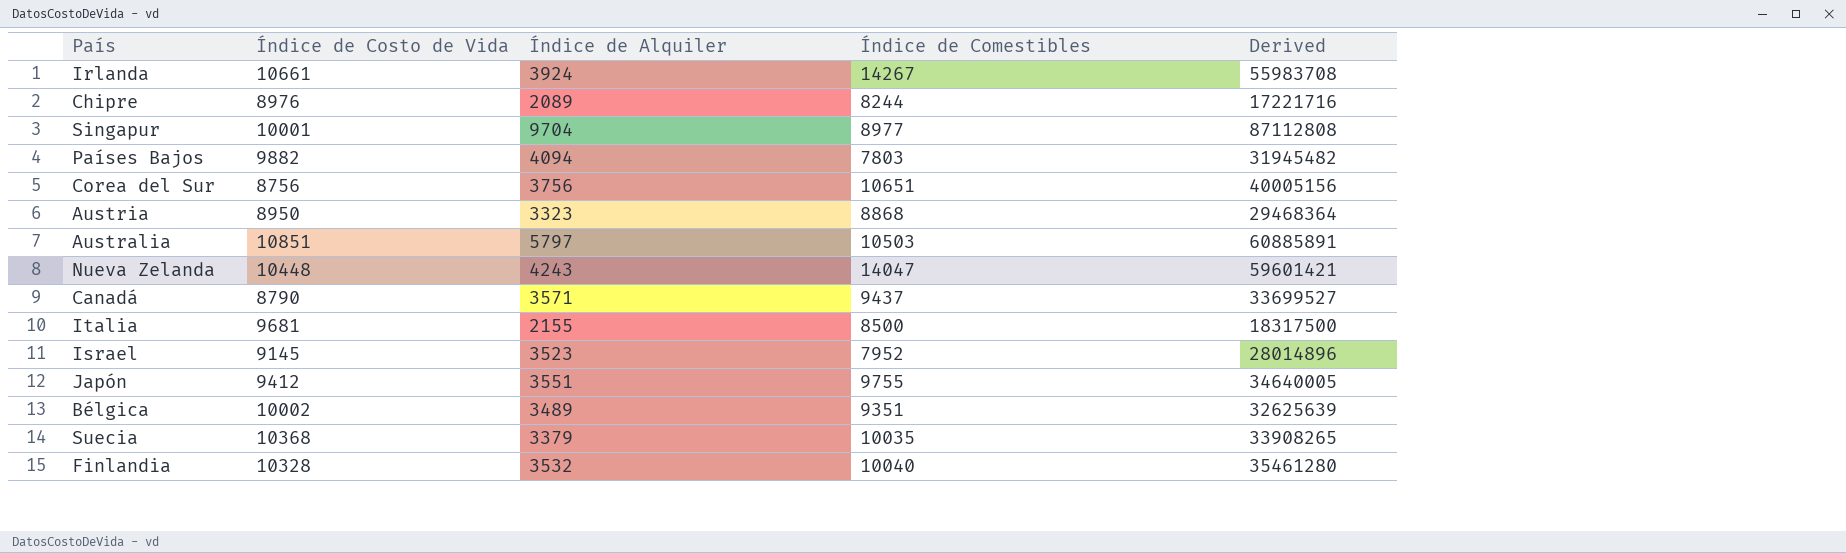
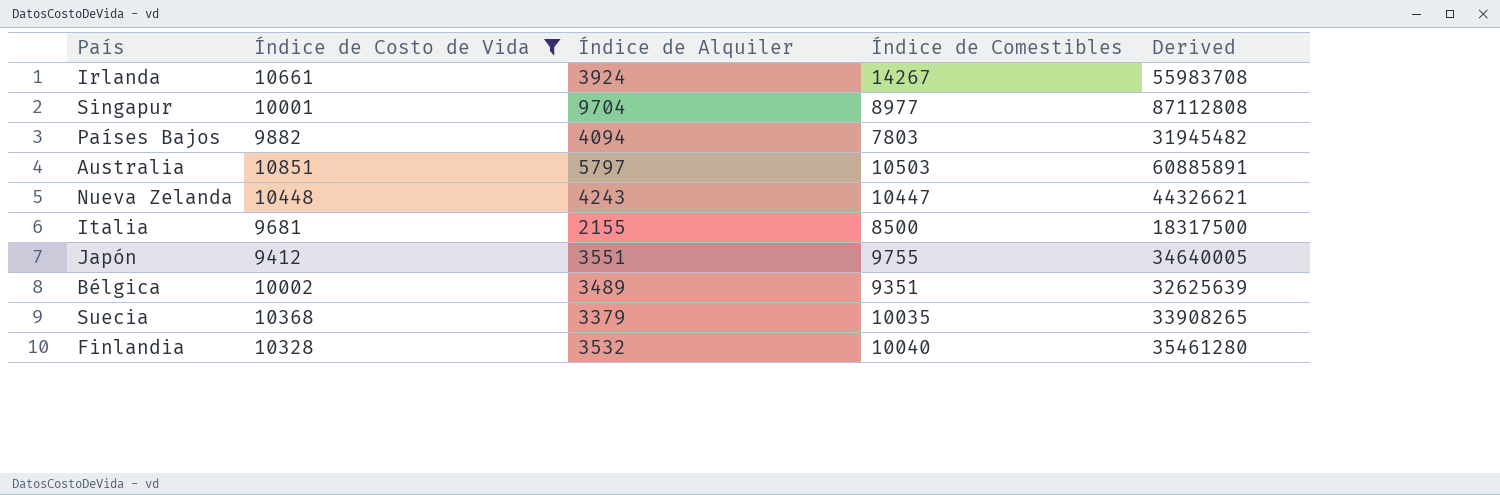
filter: none -> Índice de Costo de Vida >= 9412
Nueva Zelanda | Índice de Comestibles: 14047 -> 10447
Nueva Zelanda | Derived: 59601421 -> 44326621

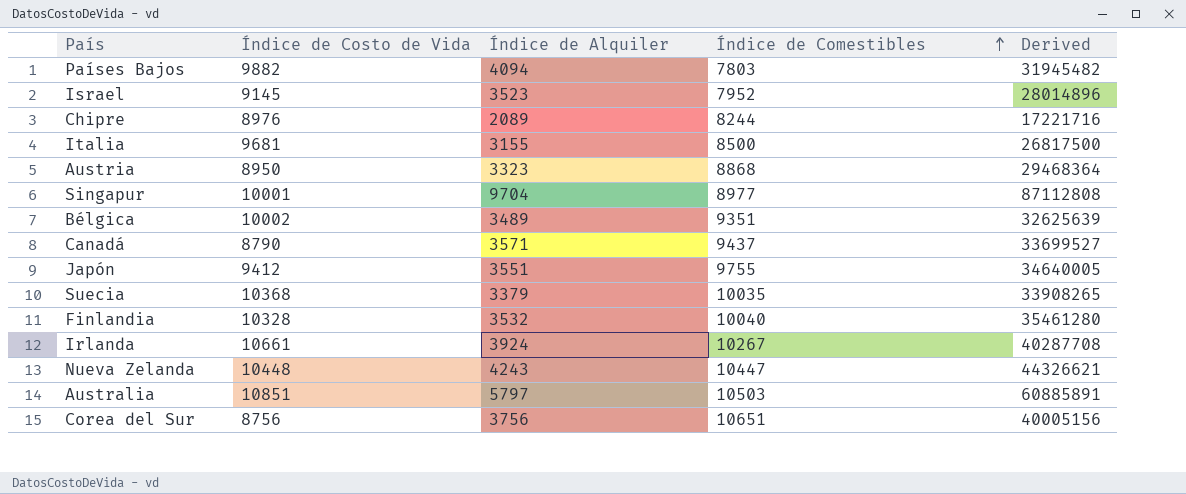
filter: Índice de Costo de Vida >= 9412 -> none
row order: none -> Índice de Comestibles ascending
Italia | Índice de Alquiler: 2155 -> 3155
Italia | Derived: 18317500 -> 26817500
Irlanda | Índice de Comestibles: 14267 -> 10267
Irlanda | Derived: 55983708 -> 40287708

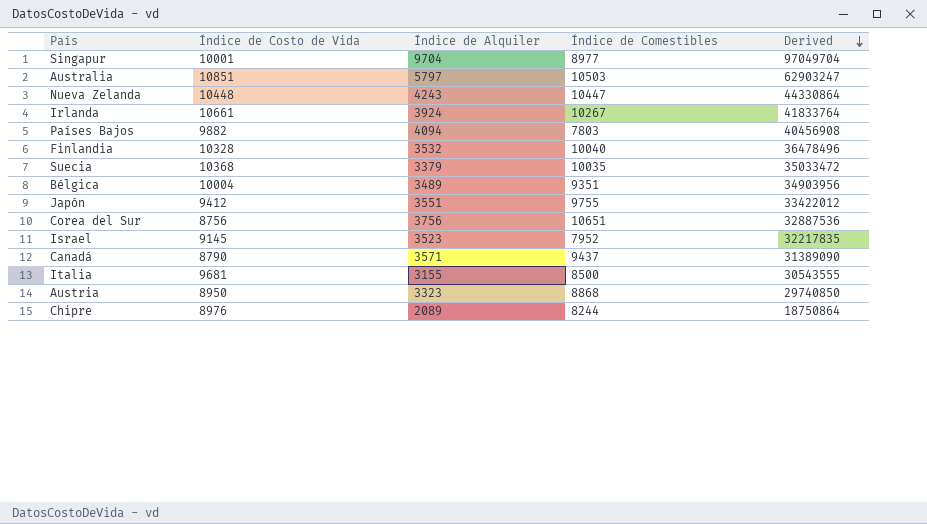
row order: Índice de Comestibles ascending -> Derived descending
column Derived | formula: [Índice de Alquiler] * [Índice de Comestibles] -> [Índice de Costo de Vida] * [Índice de Alquiler]
Bélgica | Índice de Costo de Vida: 10002 -> 10004

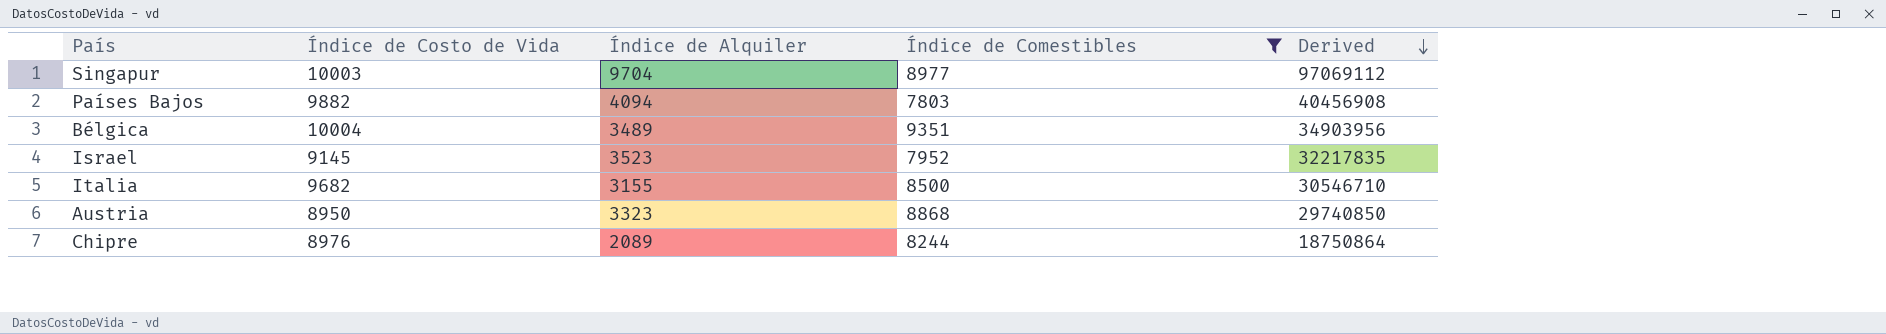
filter: none -> Índice de Comestibles <= 9351
Singapur | Índice de Costo de Vida: 10001 -> 10003
Singapur | Derived: 97049704 -> 97069112
Italia | Índice de Costo de Vida: 9681 -> 9682
Italia | Derived: 30543555 -> 30546710

